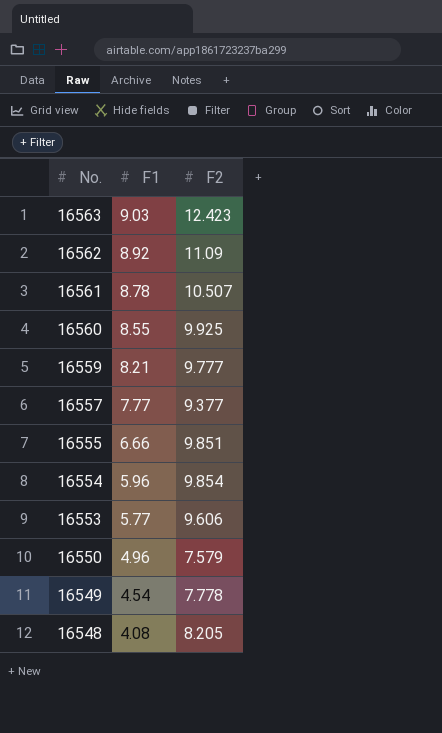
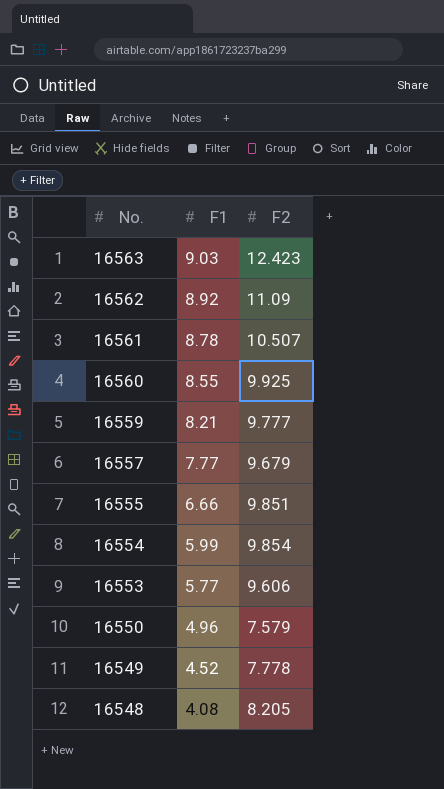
16557 | F2: 9.377 -> 9.679
16554 | F1: 5.96 -> 5.99
16549 | F1: 4.54 -> 4.52

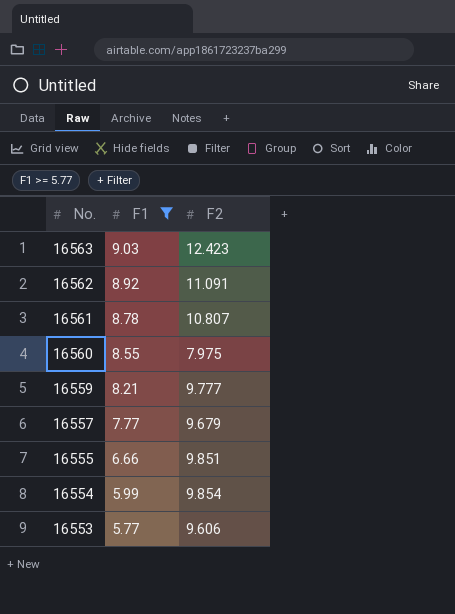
filter: none -> F1 >= 5.77
16562 | F2: 11.09 -> 11.091
16561 | F2: 10.507 -> 10.807
16560 | F2: 9.925 -> 7.975

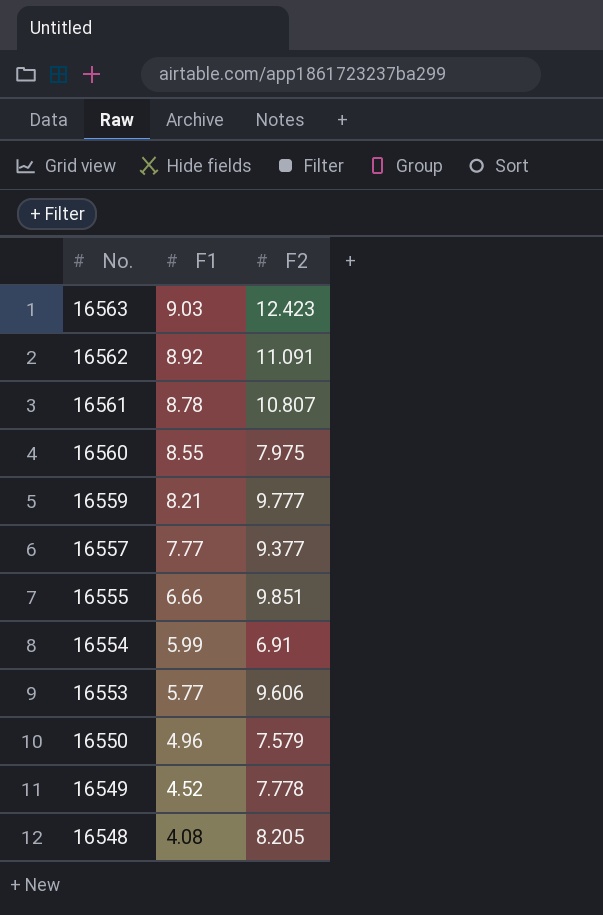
filter: F1 >= 5.77 -> none
16557 | F2: 9.679 -> 9.377
16554 | F2: 9.854 -> 6.91

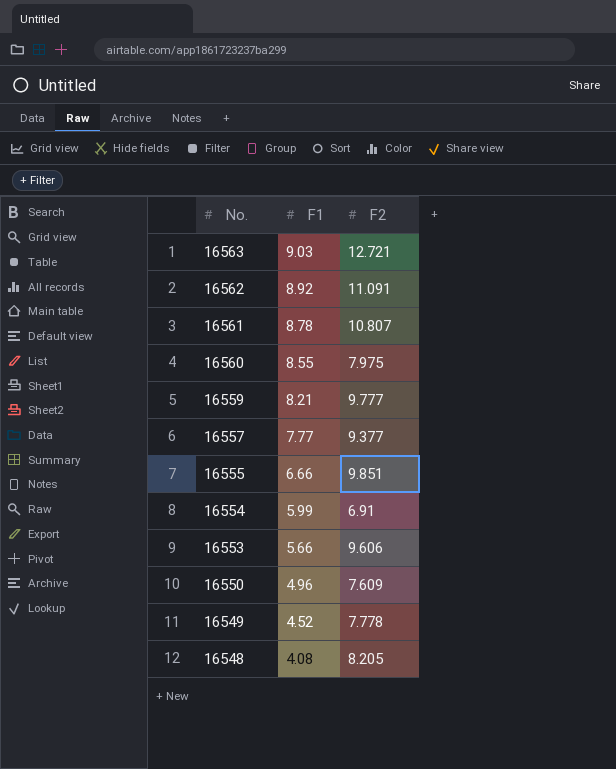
16563 | F2: 12.423 -> 12.721
16553 | F1: 5.77 -> 5.66
16550 | F2: 7.579 -> 7.609

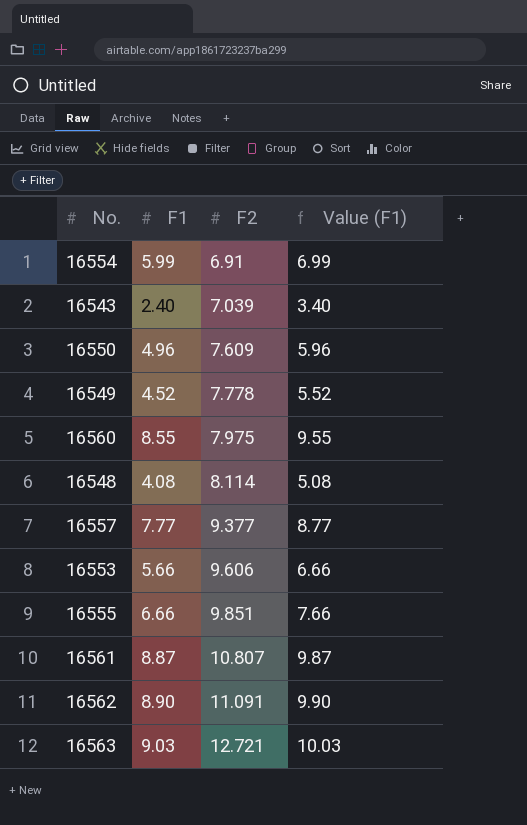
row order: No. descending -> F2 ascending
column Value (F1) | formula: none -> [F1] + 1
row 16559: 8.21 | 9.777 -> none
row 16543: none -> 2.40 | 7.039 | 3.40
16548 | F2: 8.205 -> 8.114
16561 | F1: 8.78 -> 8.87
16562 | F1: 8.92 -> 8.90

